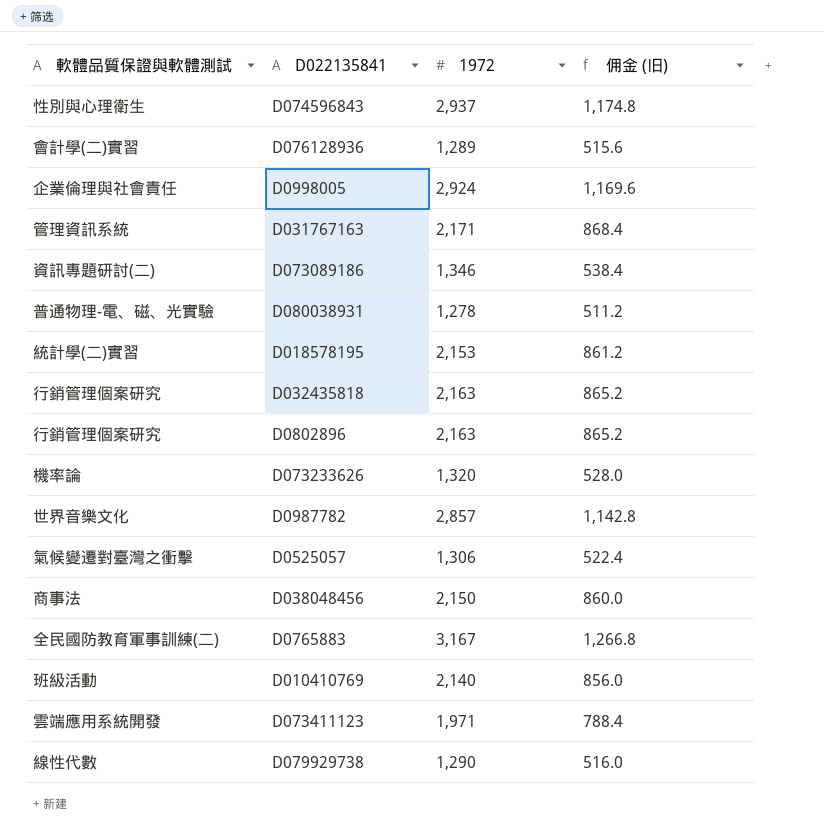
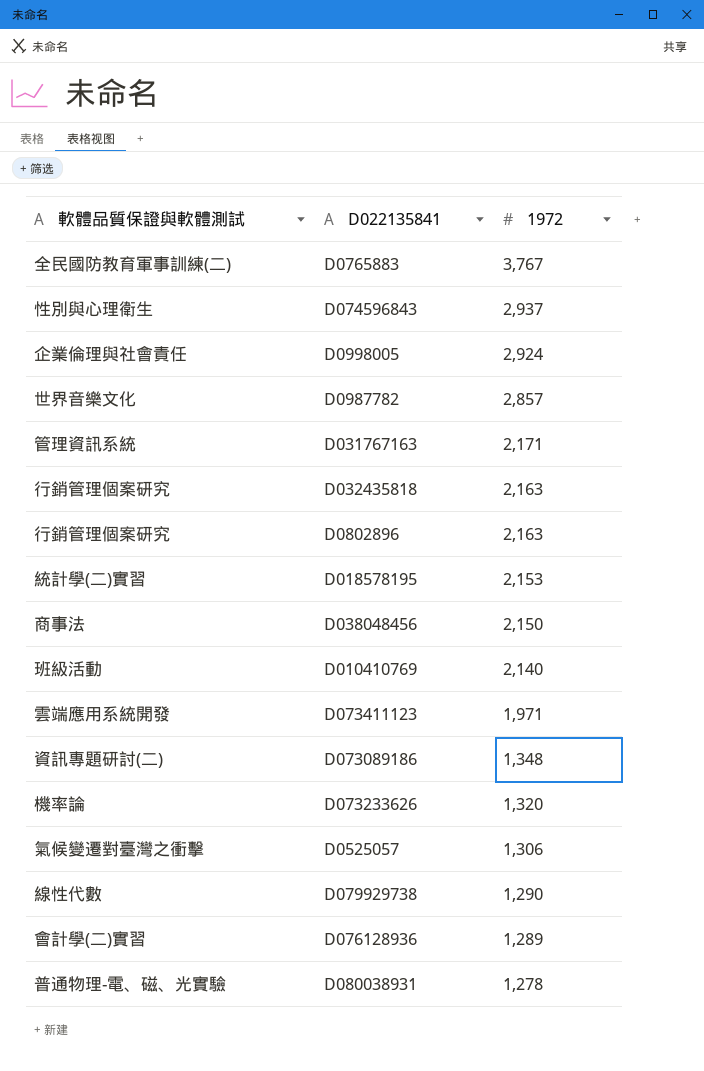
row order: none -> 1972 descending
column 佣金 (旧) | formula: [1972] * 0.4 -> none
D0765883 | 1972: 3,167 -> 3,767
D073089186 | 1972: 1,346 -> 1,348

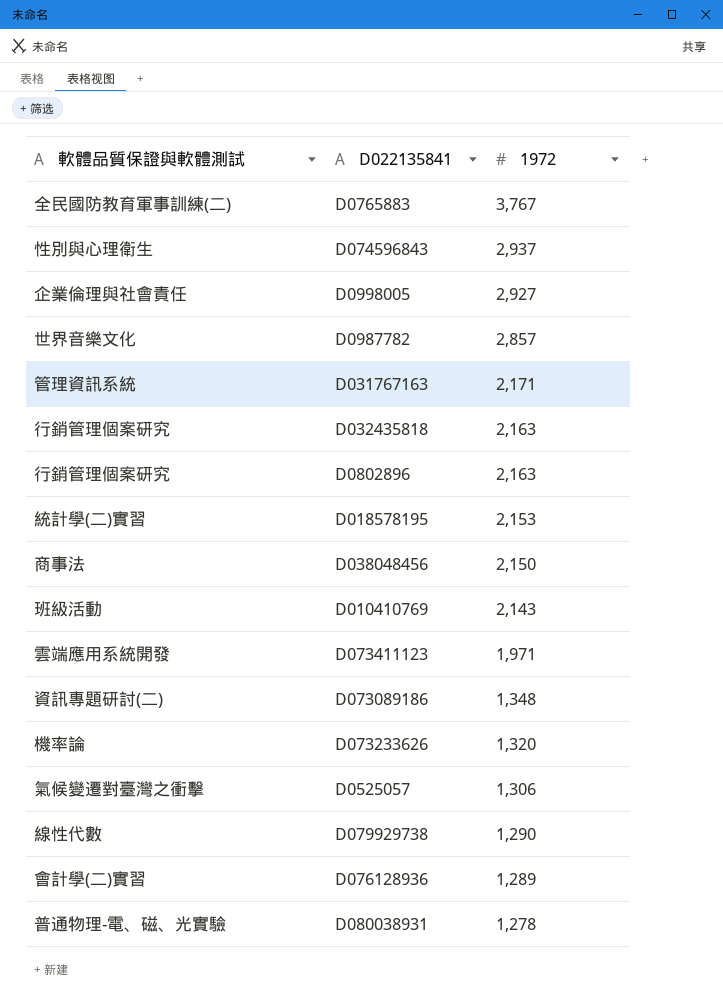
D0998005 | 1972: 2,924 -> 2,927
D010410769 | 1972: 2,140 -> 2,143

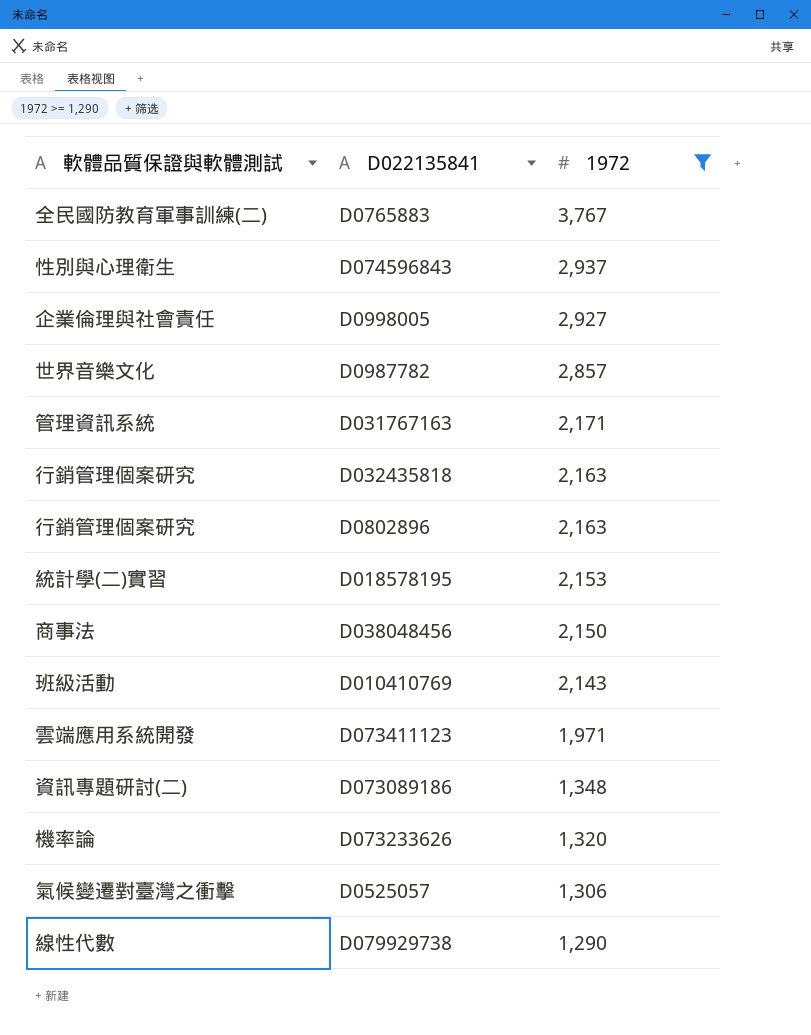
filter: none -> 1972 >= 1,290

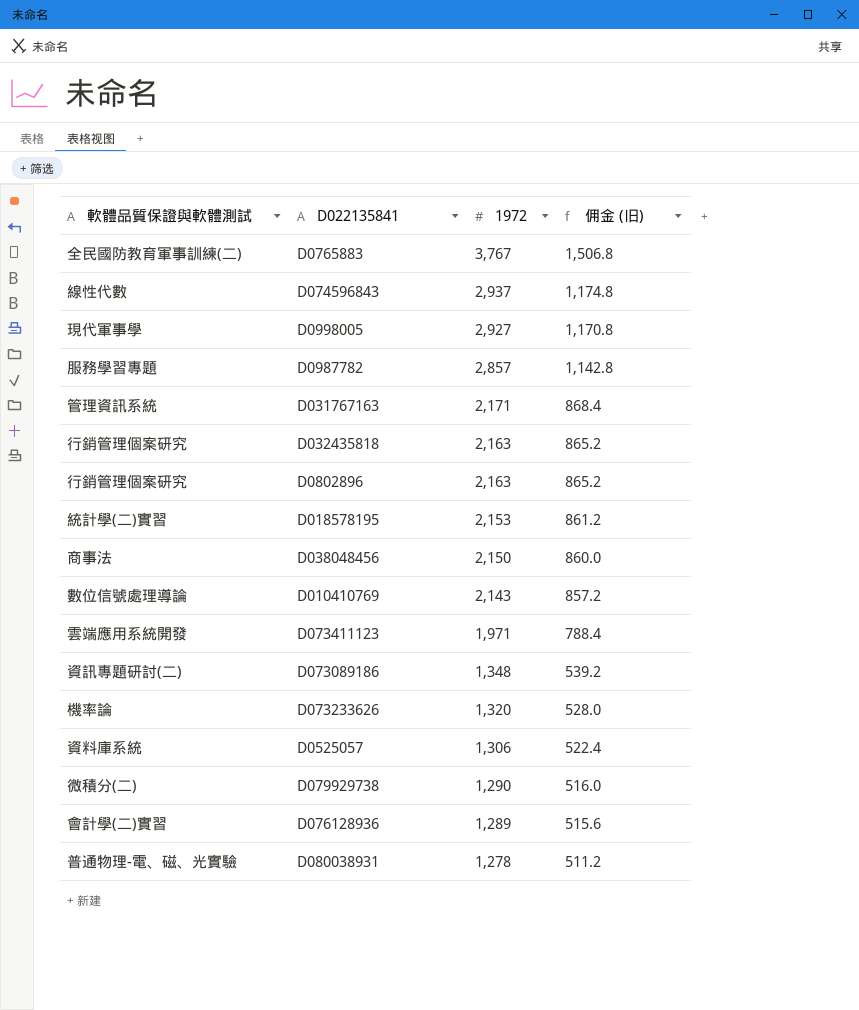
filter: 1972 >= 1,290 -> none
column 佣金 (旧) | formula: none -> [1972] * 0.4
D074596843 | 軟體品質保證與軟體測試: 性別與心理衛生 -> 線性代數
D0998005 | 軟體品質保證與軟體測試: 企業倫理與社會責任 -> 現代軍事學
D0987782 | 軟體品質保證與軟體測試: 世界音樂文化 -> 服務學習專題
D010410769 | 軟體品質保證與軟體測試: 班級活動 -> 數位信號處理導論
D0525057 | 軟體品質保證與軟體測試: 氣候變遷對臺灣之衝擊 -> 資料庫系統
D079929738 | 軟體品質保證與軟體測試: 線性代數 -> 微積分(二)

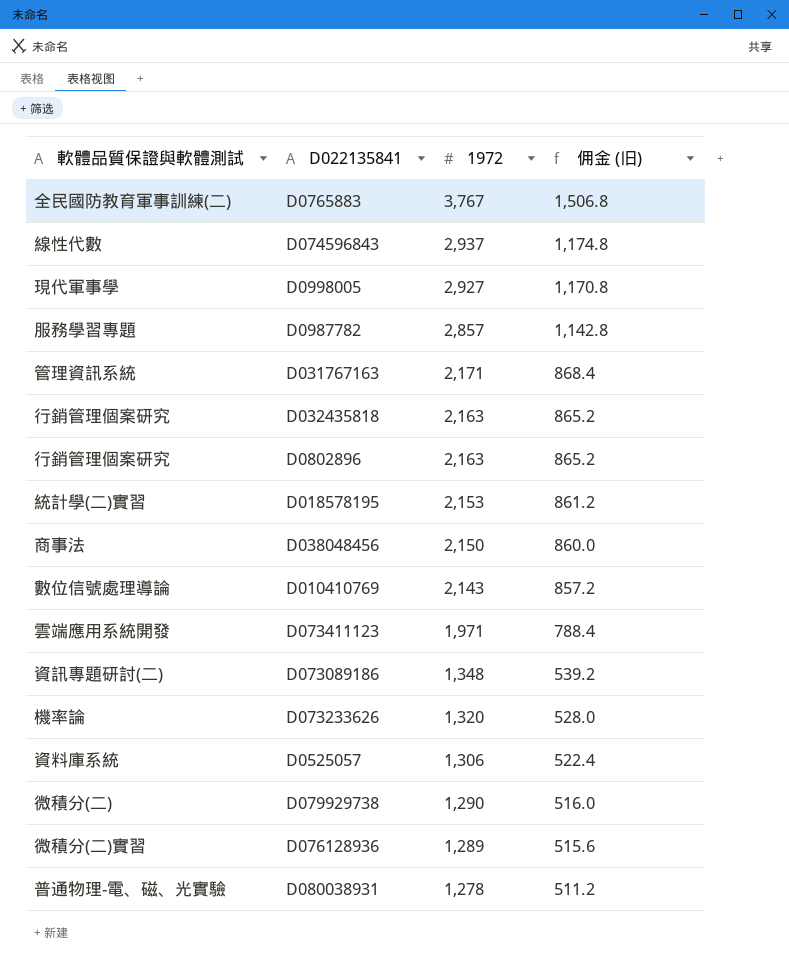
D076128936 | 軟體品質保證與軟體測試: 會計學(二)實習 -> 微積分(二)實習

